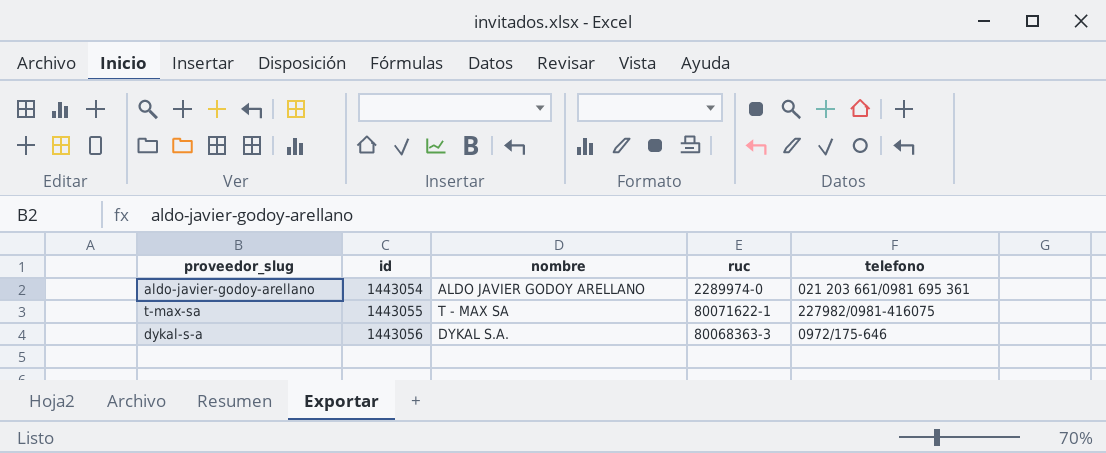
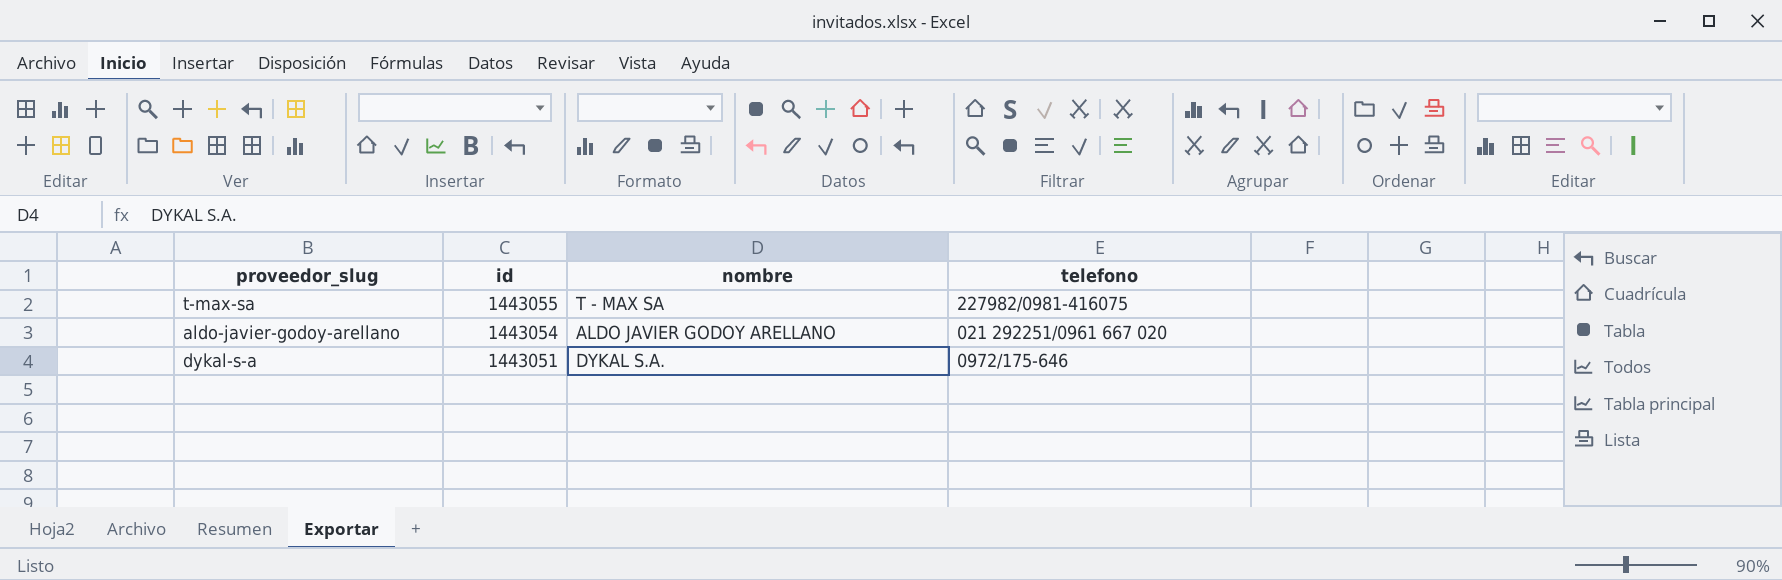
row order: id ascending -> id descending
column ruc | position: 4 -> none
aldo-javier-godoy-arellano | telefono: 021 203 661/0981 695 361 -> 021 292251/0961 667 020
dykal-s-a | id: 1443056 -> 1443051

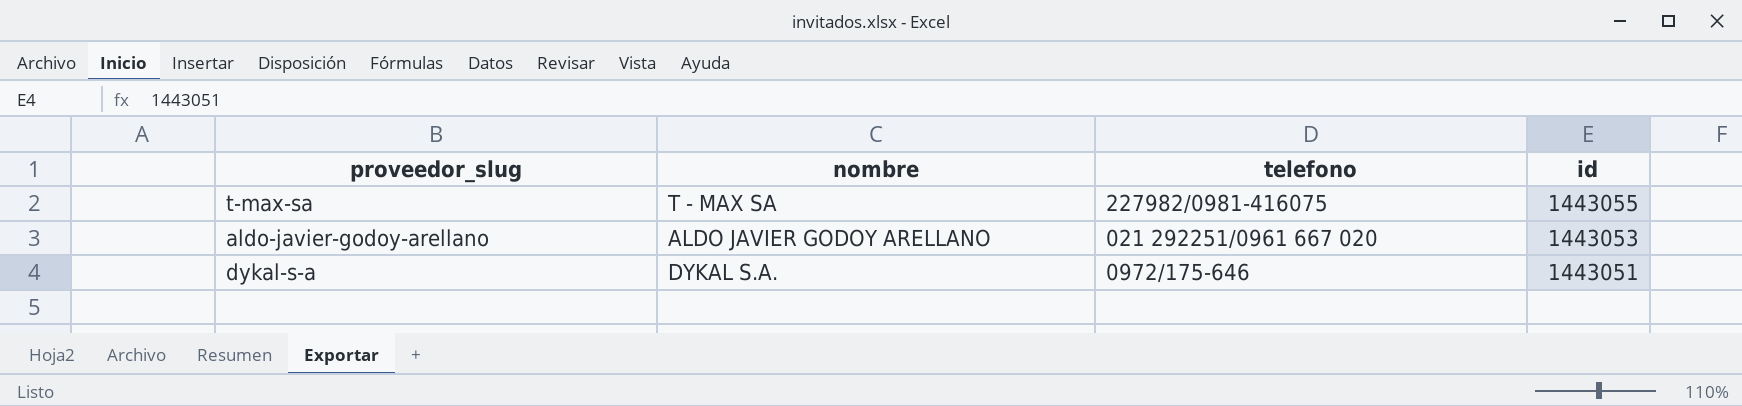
column id | position: 2 -> 4
aldo-javier-godoy-arellano | id: 1443054 -> 1443053

